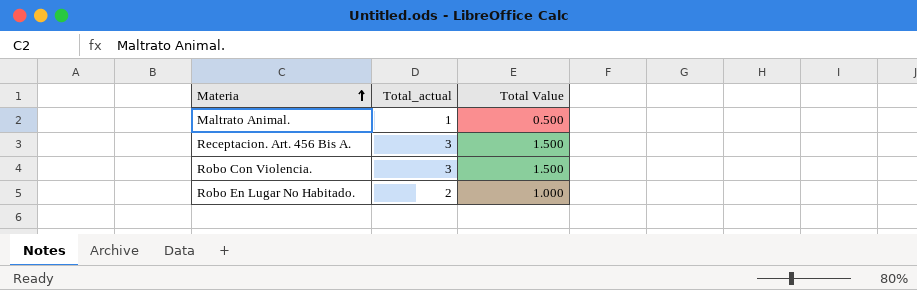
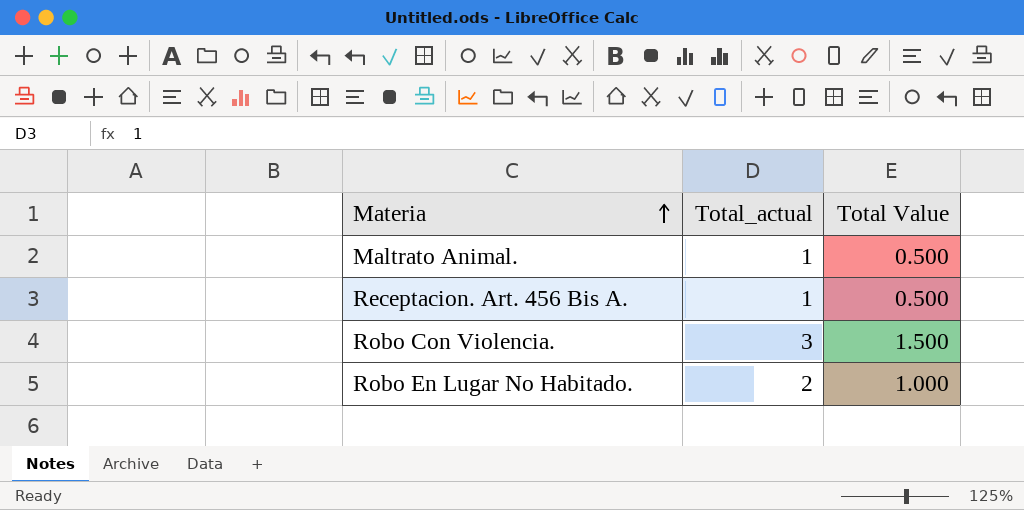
Receptacion. Art. 456 Bis A. | Total_actual: 3 -> 1
Receptacion. Art. 456 Bis A. | Total Value: 1.500 -> 0.500

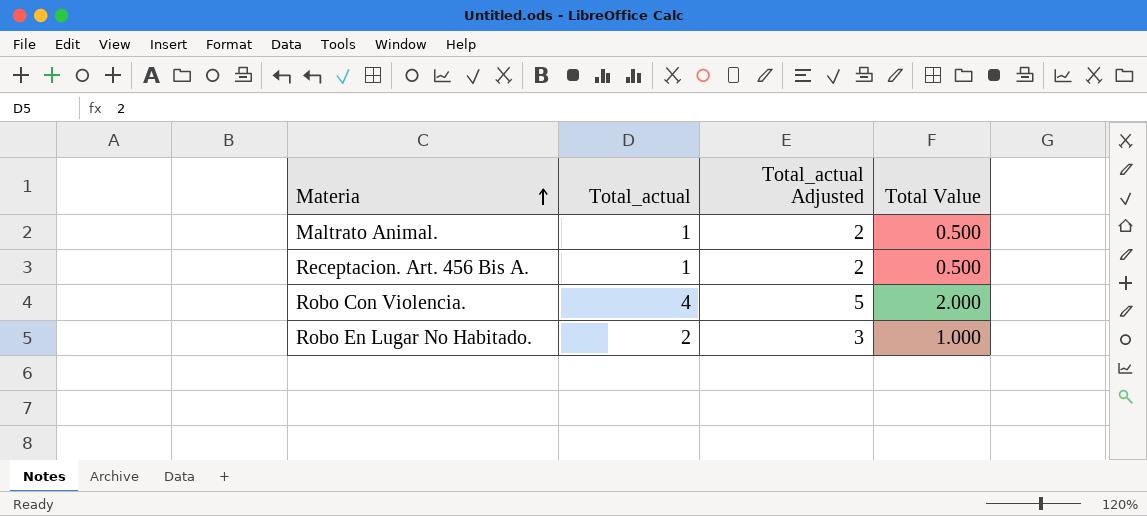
column Total_actual Adjusted | formula: none -> [Total_actual] + 1
Robo Con Violencia. | Total_actual: 3 -> 4
Robo Con Violencia. | Total Value: 1.500 -> 2.000

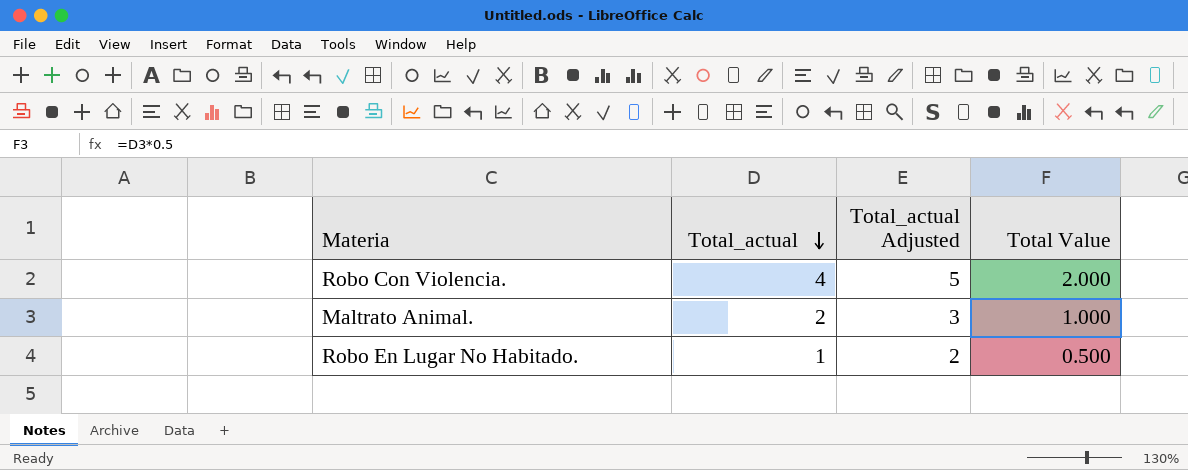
row order: Materia ascending -> Total_actual descending
row Receptacion. Art. 456 Bis A.: 1 | 2 | 0.500 -> none
Maltrato Animal. | Total_actual: 1 -> 2
Maltrato Animal. | Total_actual Adjusted: 2 -> 3
Maltrato Animal. | Total Value: 0.500 -> 1.000
Robo En Lugar No Habitado. | Total_actual: 2 -> 1
Robo En Lugar No Habitado. | Total_actual Adjusted: 3 -> 2
Robo En Lugar No Habitado. | Total Value: 1.000 -> 0.500

